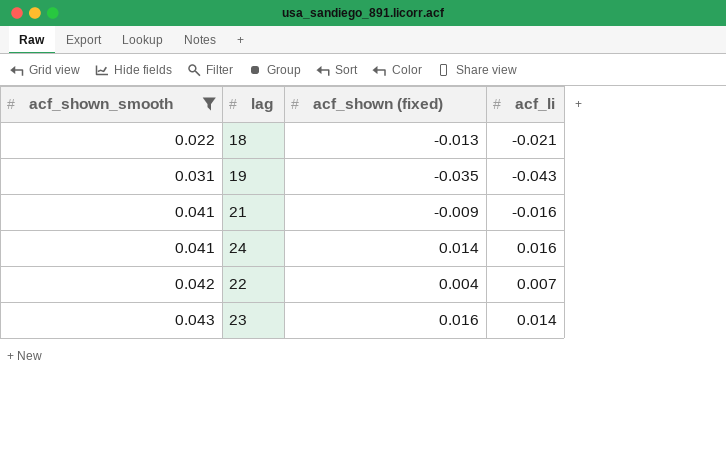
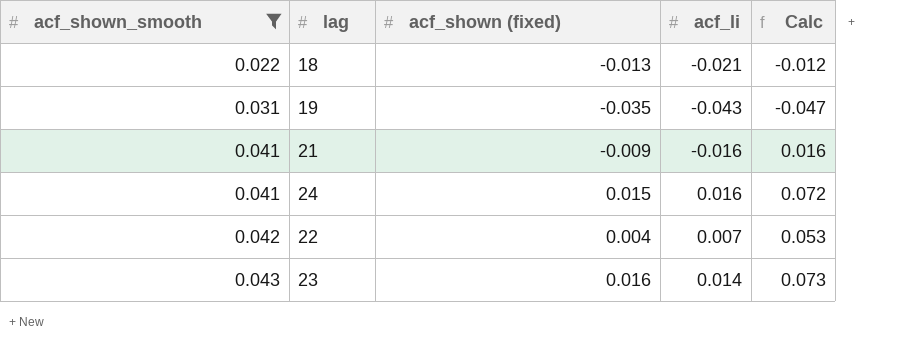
column Calc | formula: none -> [acf_shown_smooth] + [acf_shown (fixed)] + [acf_li]
24 | acf_shown (fixed): 0.014 -> 0.015

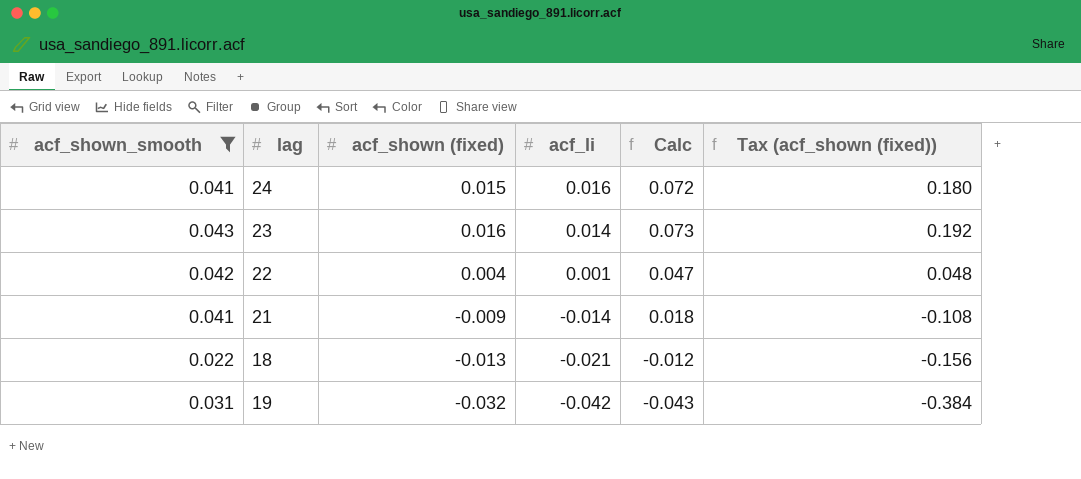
row order: acf_shown_smooth ascending -> acf_li descending
column Tax (acf_shown (fixed)) | formula: none -> [acf_shown (fixed)] * 12
22 | acf_li: 0.007 -> 0.001
22 | Calc: 0.053 -> 0.047
21 | acf_li: -0.016 -> -0.014
21 | Calc: 0.016 -> 0.018
19 | acf_shown (fixed): -0.035 -> -0.032
19 | acf_li: -0.043 -> -0.042
19 | Calc: -0.047 -> -0.043

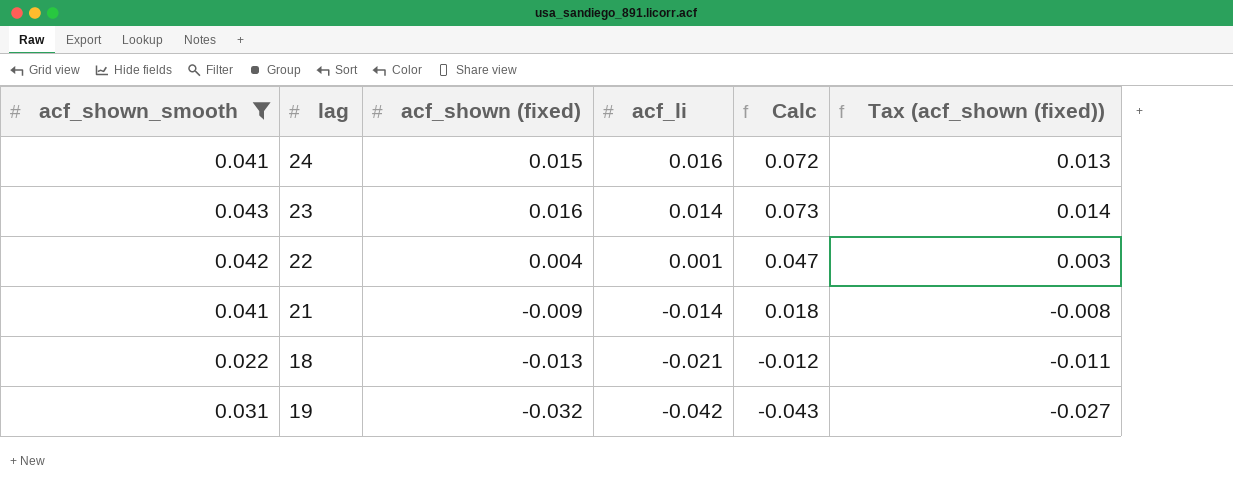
column Tax (acf_shown (fixed)) | formula: [acf_shown (fixed)] * 12 -> [acf_shown (fixed)] * 0.85

